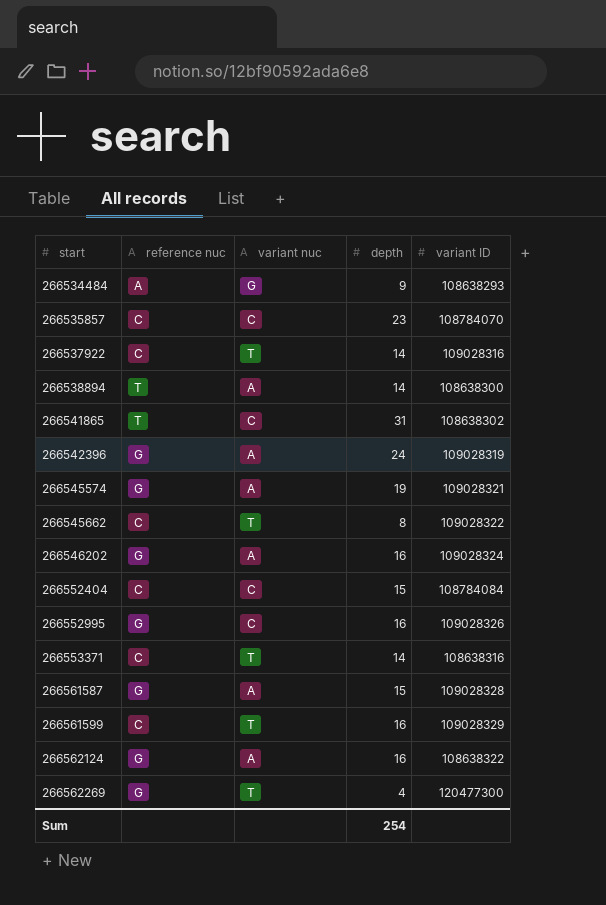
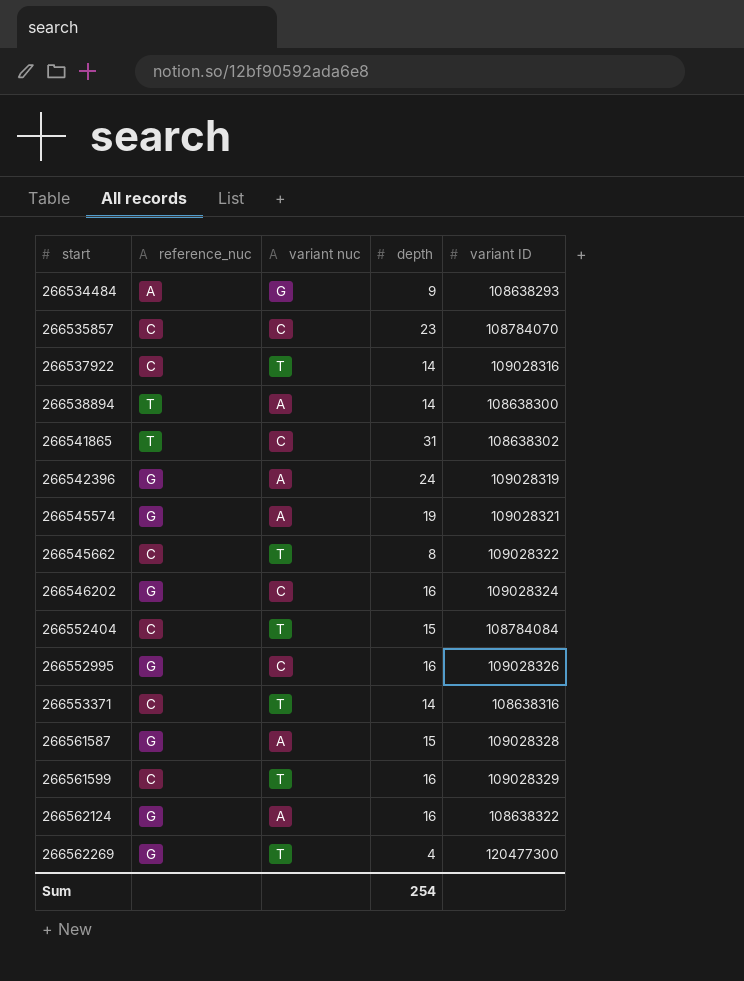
column name: reference nuc -> reference_nuc
266546202 | variant nuc: A -> C
266552404 | variant nuc: C -> T

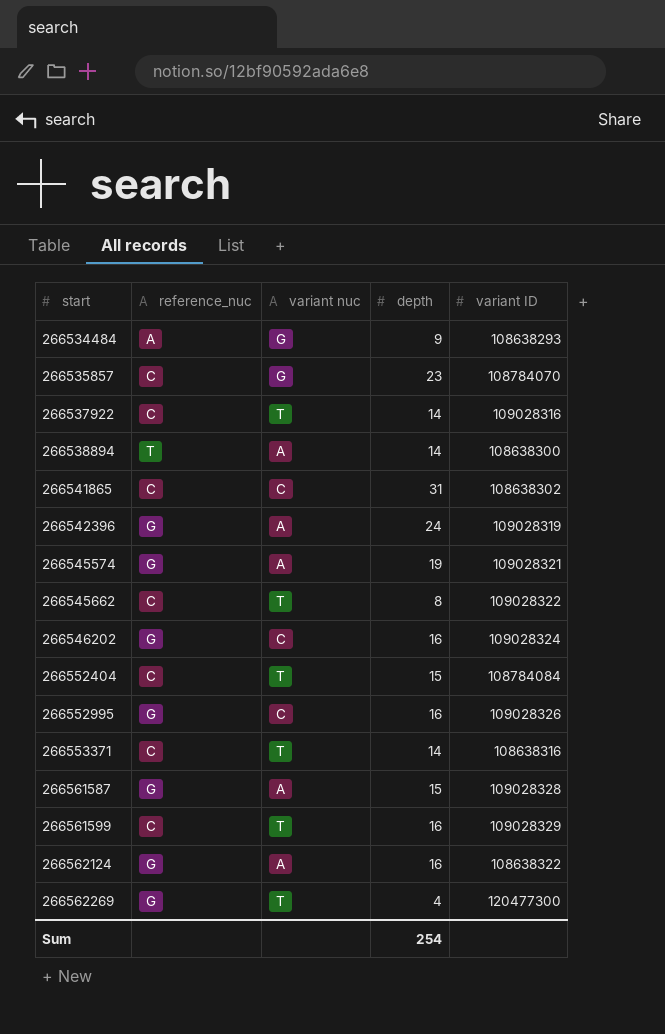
266535857 | variant nuc: C -> G
266541865 | reference_nuc: T -> C

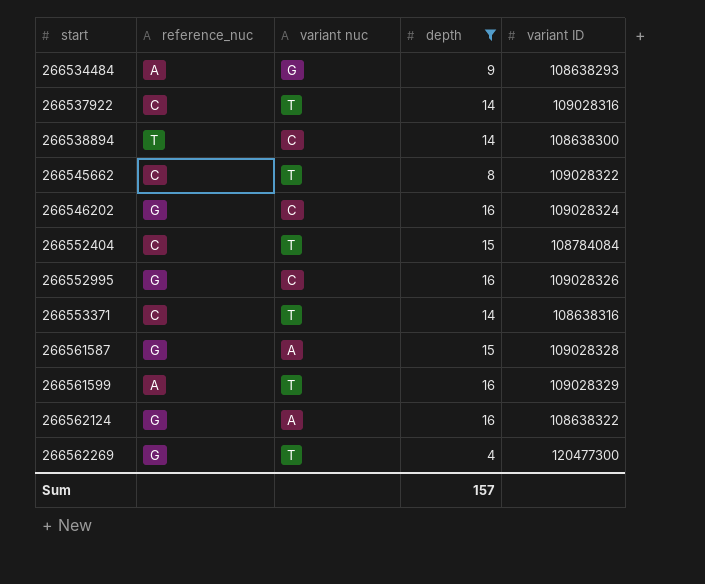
filter: none -> depth <= 16
266538894 | variant nuc: A -> C
266561599 | reference_nuc: C -> A
Sum | depth: 254 -> 157

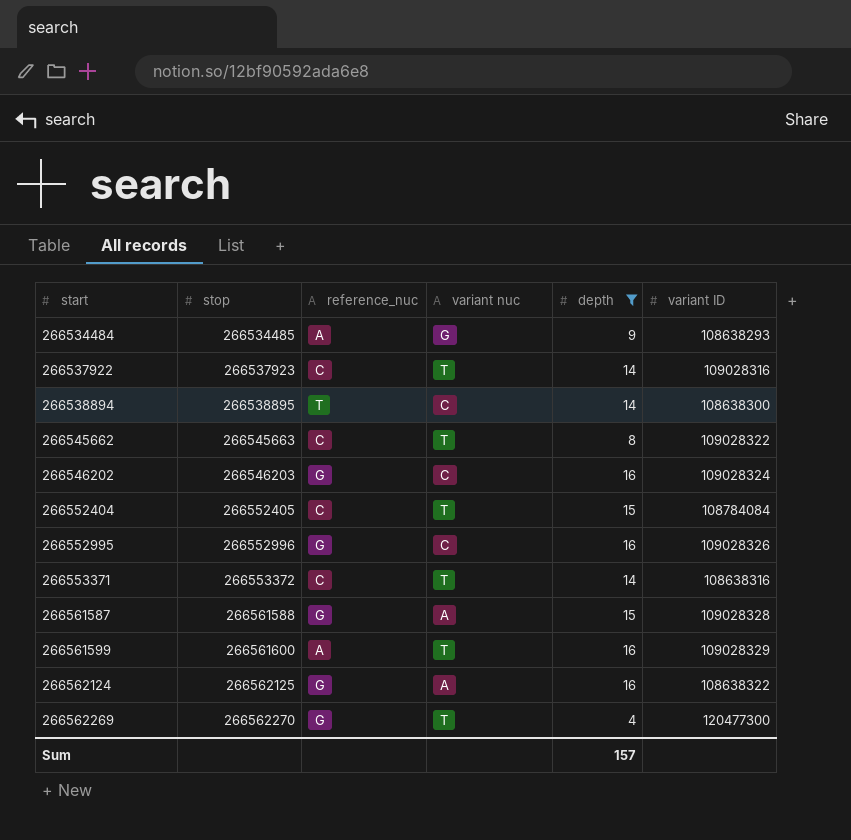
column stop | position: none -> 2

